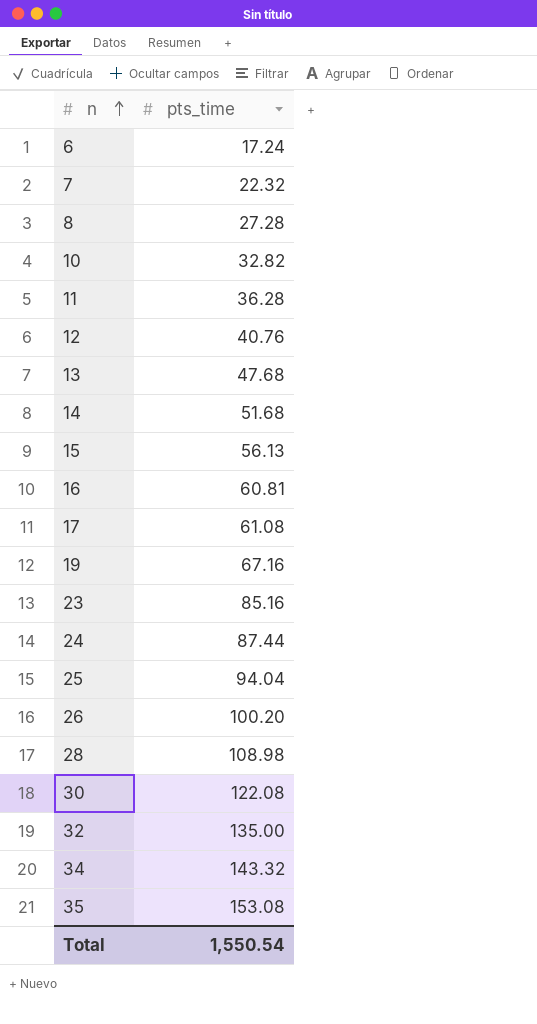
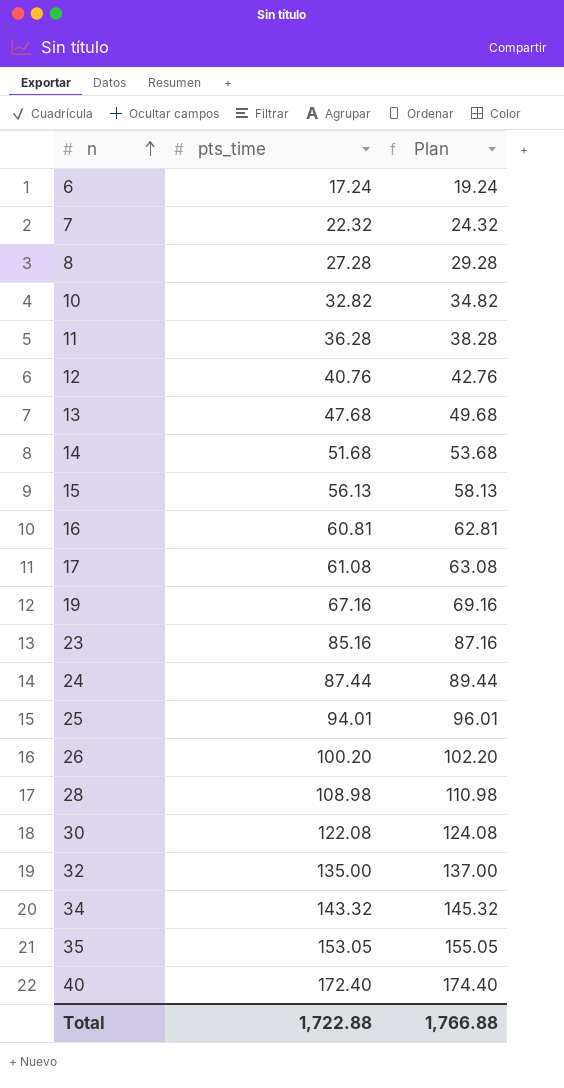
column Plan | formula: none -> [pts_time] + 2
25 | pts_time: 94.04 -> 94.01
35 | pts_time: 153.08 -> 153.05
row 40: none -> 172.40 | 174.40
Total | pts_time: 1,550.54 -> 1,722.88

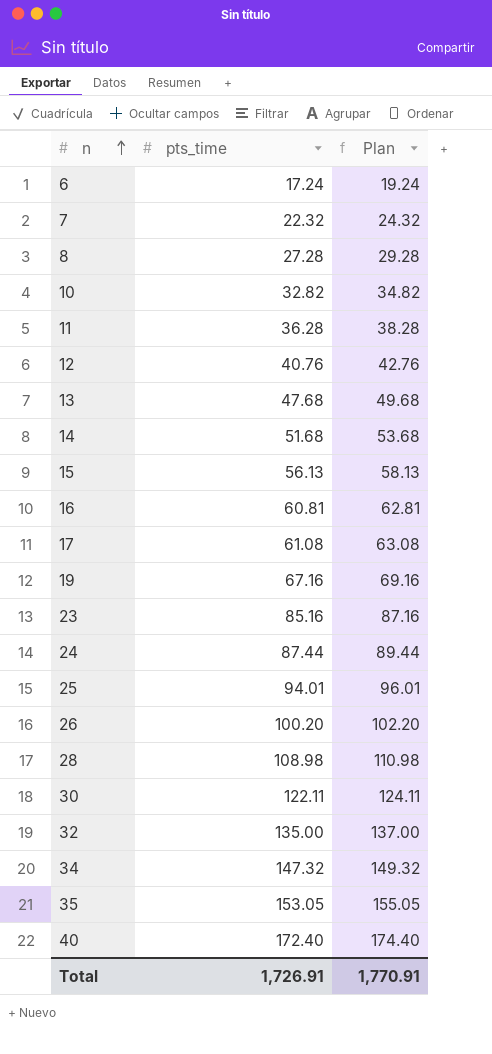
30 | pts_time: 122.08 -> 122.11
30 | Plan: 124.08 -> 124.11
34 | pts_time: 143.32 -> 147.32
34 | Plan: 145.32 -> 149.32
Total | pts_time: 1,722.88 -> 1,726.91
Total | Plan: 1,766.88 -> 1,770.91

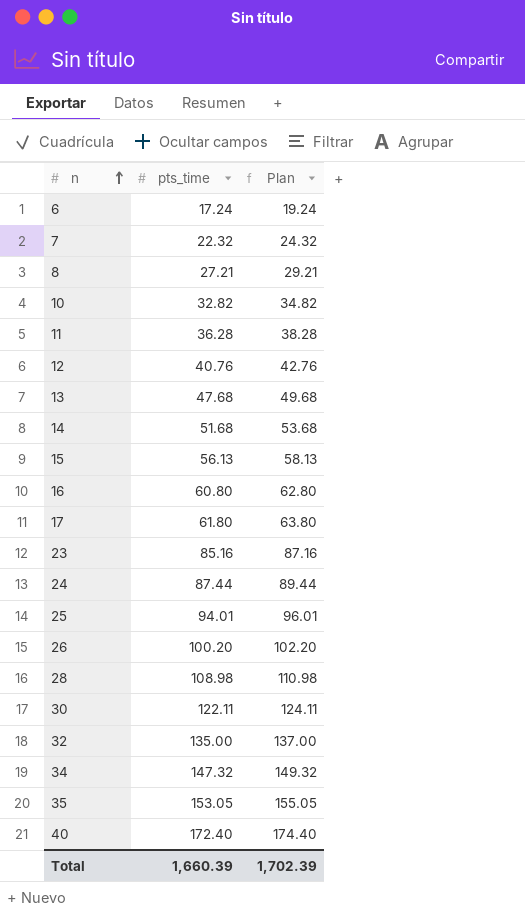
row 19: 67.16 | 69.16 -> none
8 | pts_time: 27.28 -> 27.21
8 | Plan: 29.28 -> 29.21
16 | pts_time: 60.81 -> 60.80
16 | Plan: 62.81 -> 62.80
17 | pts_time: 61.08 -> 61.80
17 | Plan: 63.08 -> 63.80
Total | pts_time: 1,726.91 -> 1,660.39
Total | Plan: 1,770.91 -> 1,702.39

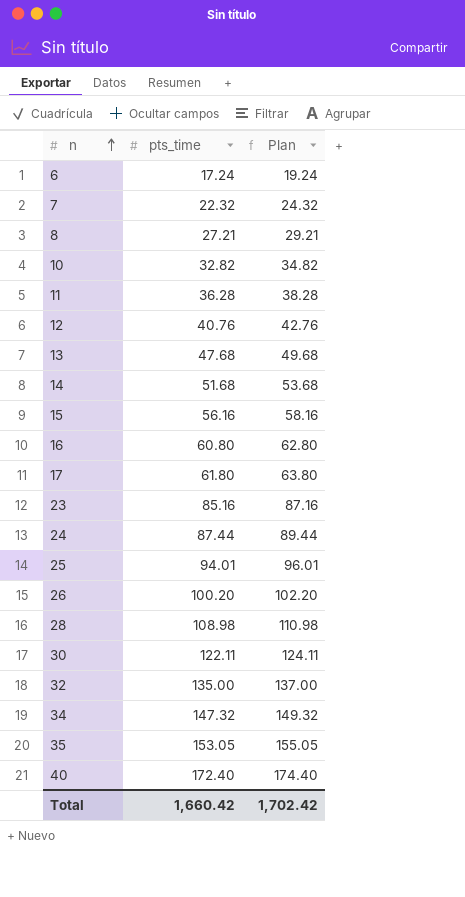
15 | pts_time: 56.13 -> 56.16
15 | Plan: 58.13 -> 58.16
Total | pts_time: 1,660.39 -> 1,660.42
Total | Plan: 1,702.39 -> 1,702.42

